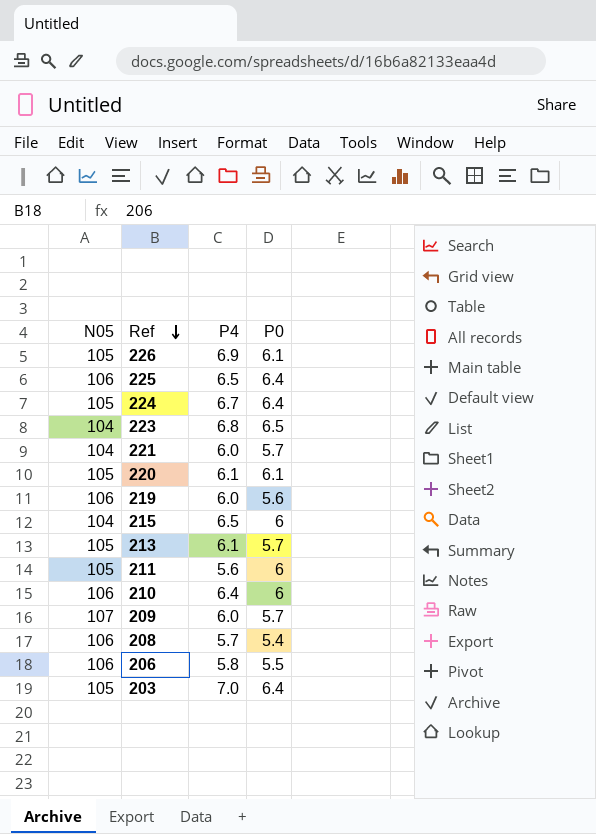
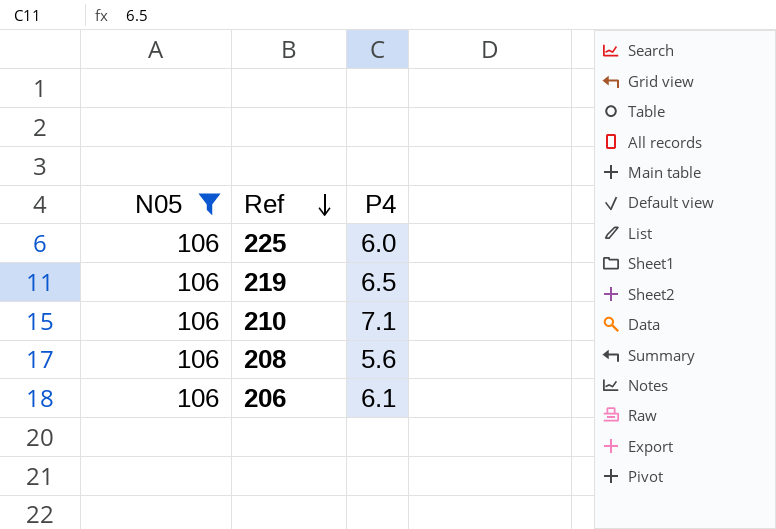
filter: none -> N05 = 106
column P0 | position: 4 -> none
225 | P4: 6.5 -> 6.0
219 | P4: 6.0 -> 6.5
210 | P4: 6.4 -> 7.1
208 | P4: 5.7 -> 5.6
206 | P4: 5.8 -> 6.1

